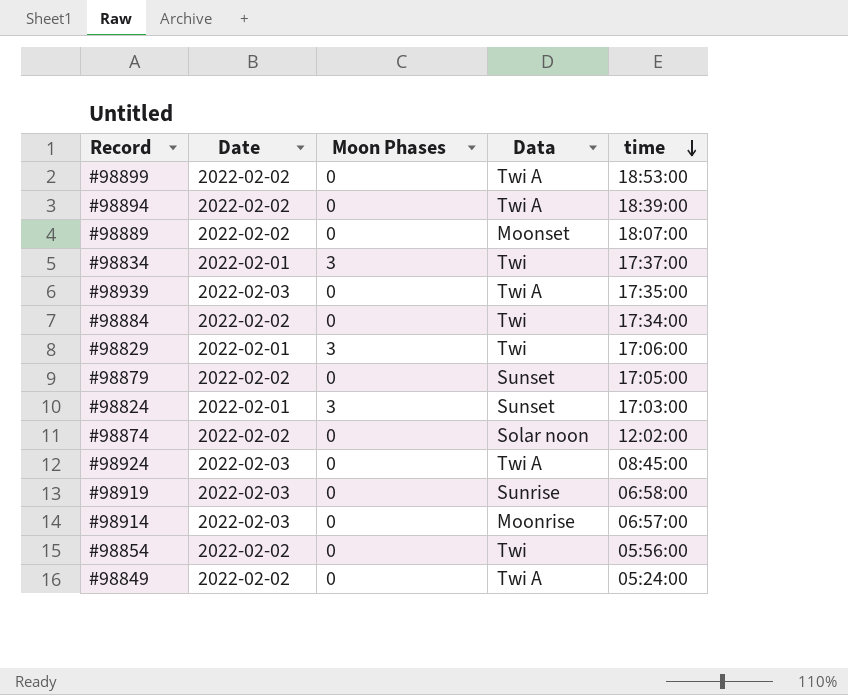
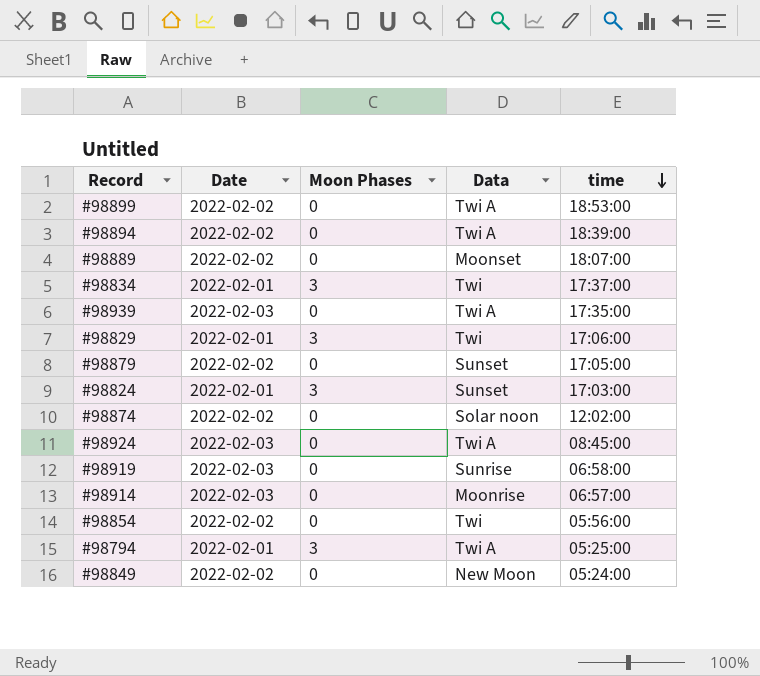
row #98884: 2022-02-02 | 0 | Twi | 17:34:00 -> none
row #98794: none -> 2022-02-01 | 3 | Twi A | 05:25:00
#98849 | Data: Twi A -> New Moon

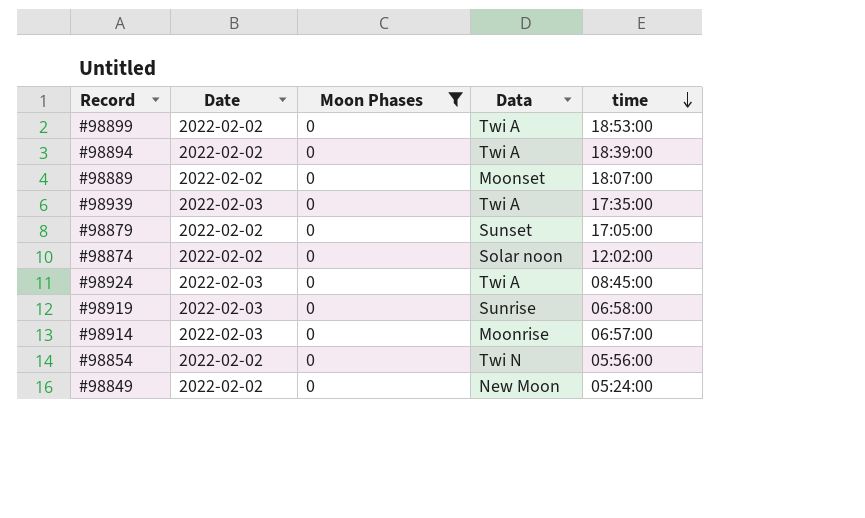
filter: none -> Moon Phases = 0
#98854 | Data: Twi -> Twi N

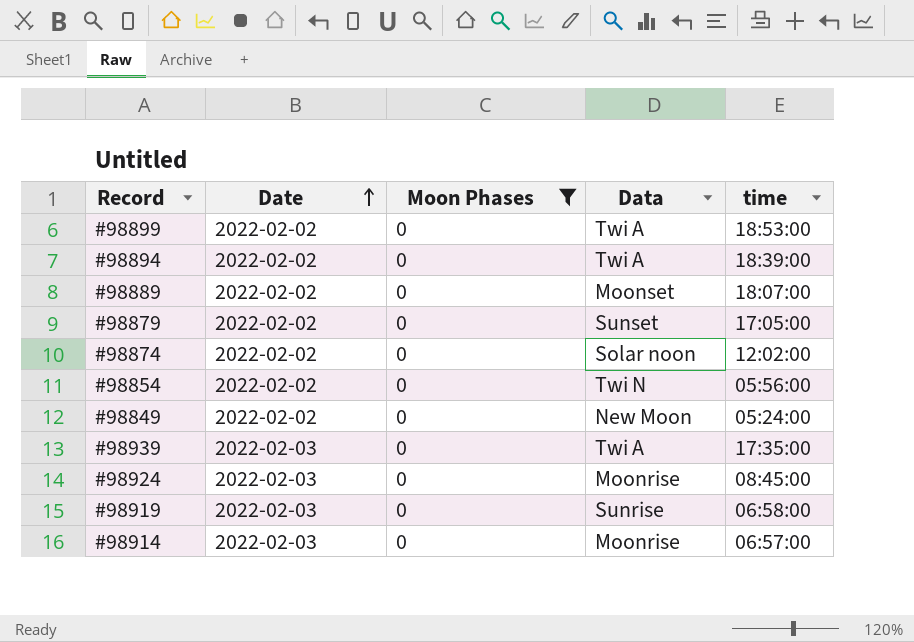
row order: time descending -> Date ascending
#98924 | Data: Twi A -> Moonrise

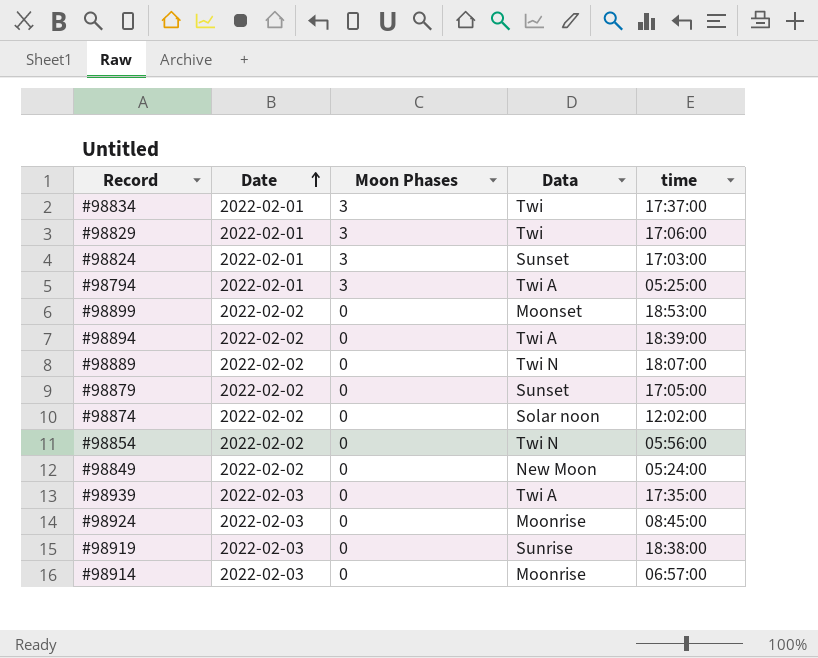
filter: Moon Phases = 0 -> none
#98899 | Data: Twi A -> Moonset
#98889 | Data: Moonset -> Twi N
#98919 | time: 06:58:00 -> 18:38:00

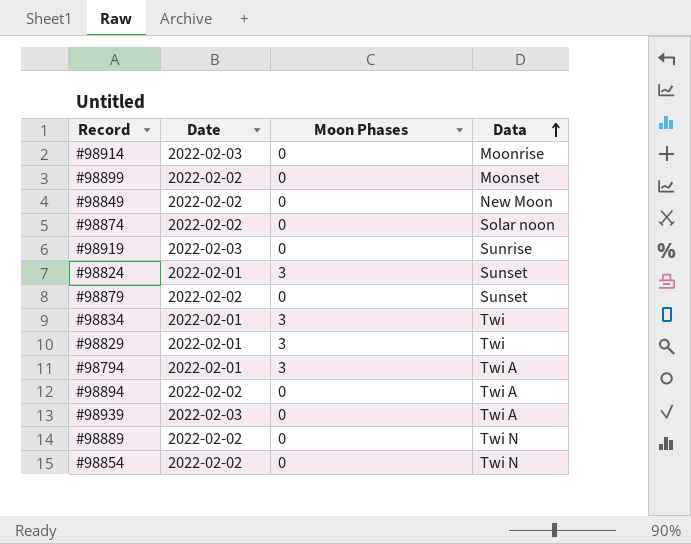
row order: Date ascending -> Data ascending
column time | position: 5 -> none
row #98924: 2022-02-03 | 0 | Moonrise | 08:45:00 -> none

